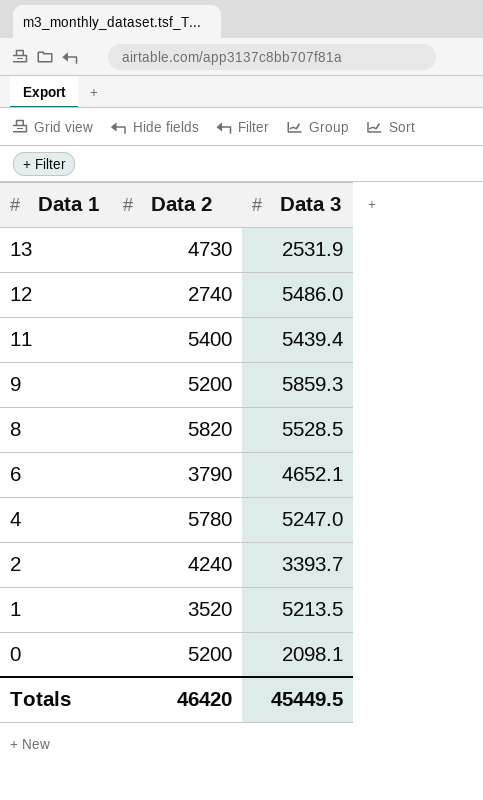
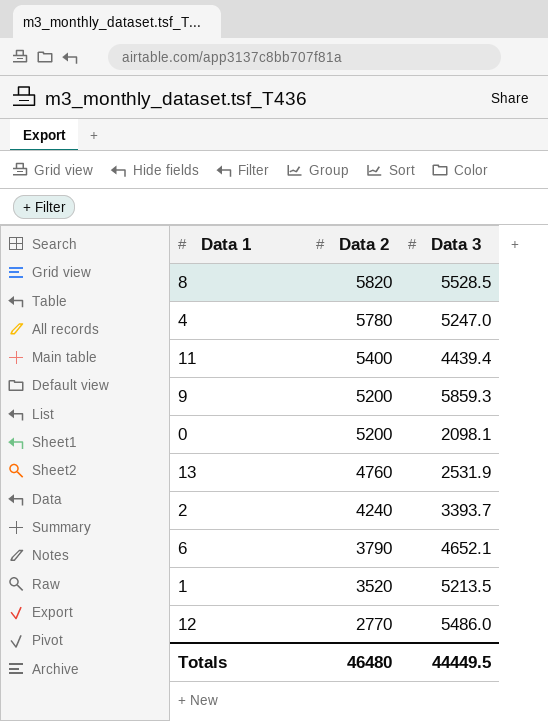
row order: Data 1 descending -> Data 2 descending
11 | Data 3: 5439.4 -> 4439.4
13 | Data 2: 4730 -> 4760
12 | Data 2: 2740 -> 2770
Totals | Data 2: 46420 -> 46480
Totals | Data 3: 45449.5 -> 44449.5

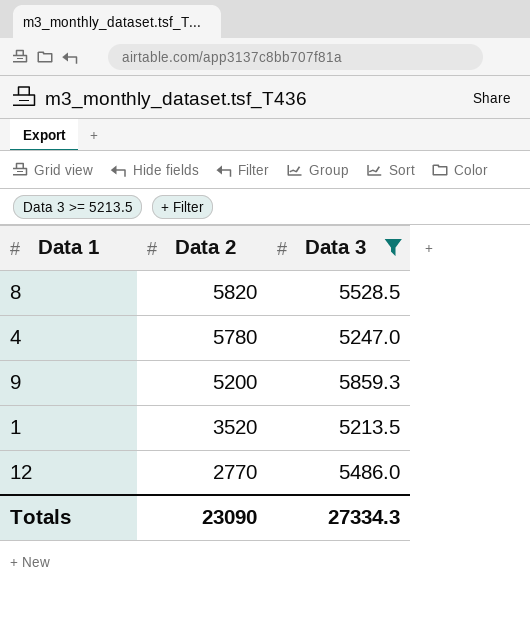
filter: none -> Data 3 >= 5213.5
Totals | Data 2: 46480 -> 23090
Totals | Data 3: 44449.5 -> 27334.3

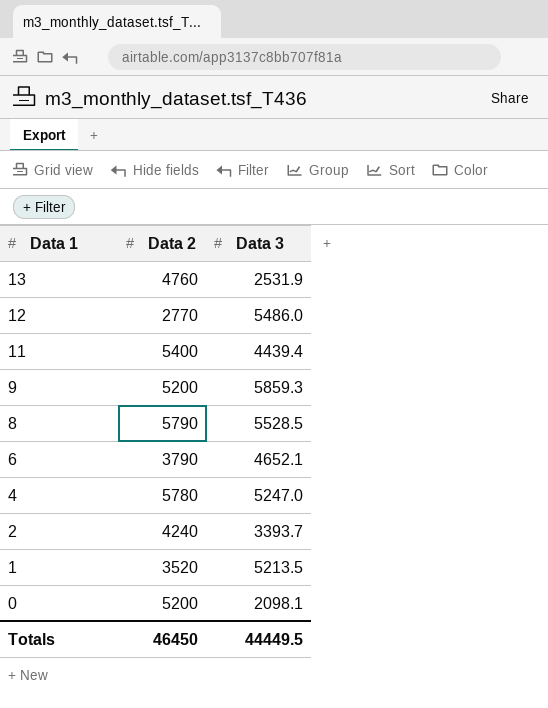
filter: Data 3 >= 5213.5 -> none
row order: Data 2 descending -> Data 1 descending
8 | Data 2: 5820 -> 5790
Totals | Data 2: 23090 -> 46450
Totals | Data 3: 27334.3 -> 44449.5

